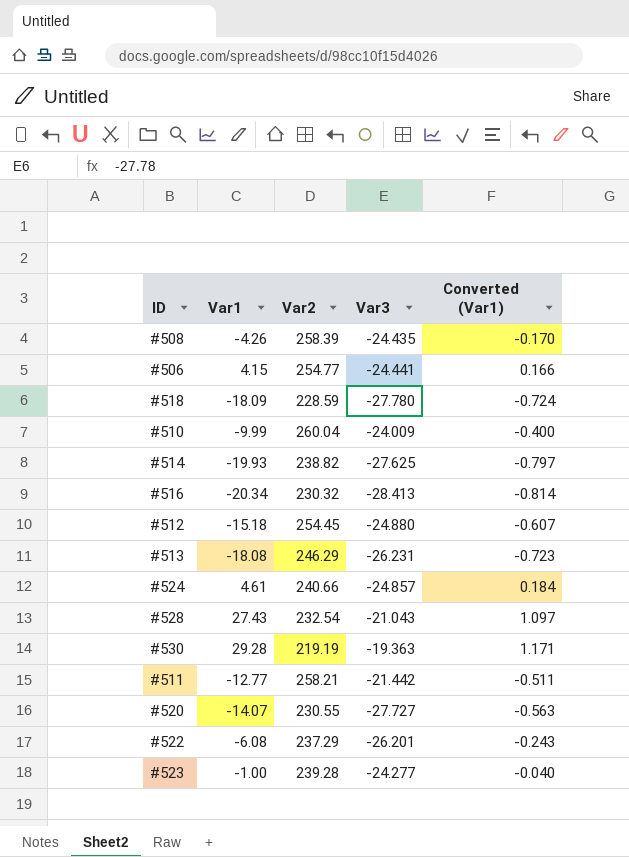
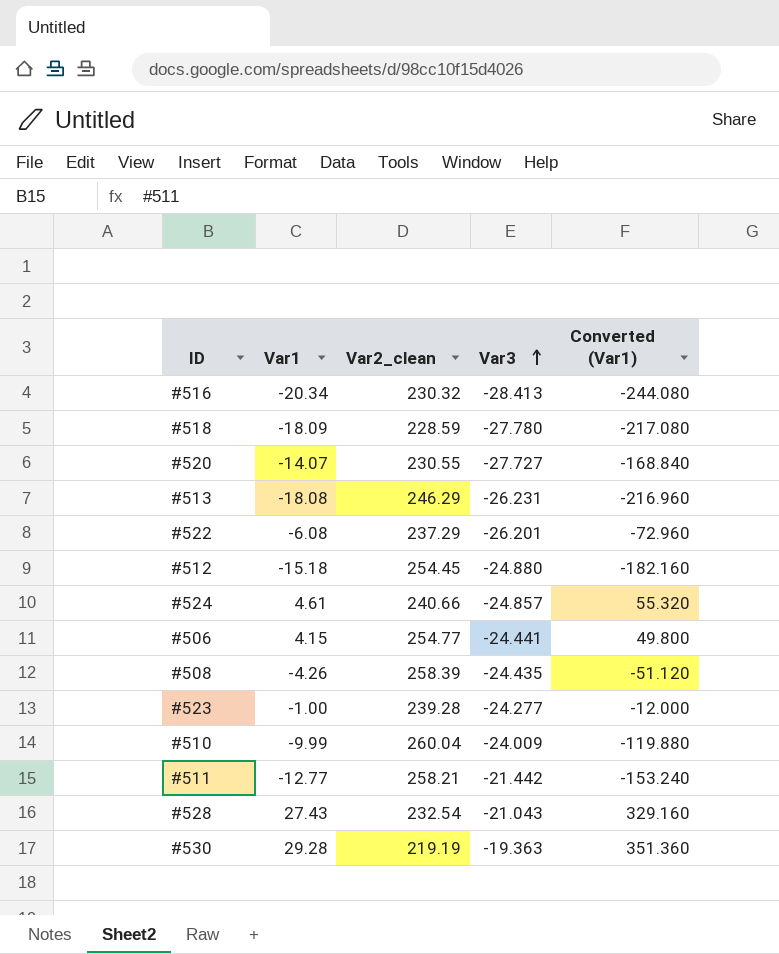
row order: none -> Var3 ascending
column name: Var2 -> Var2_clean
column Converted (Var1) | formula: [Var1] * 0.04 -> [Var1] * 12
row #514: -19.93 | 238.82 | -27.625 | -0.797 -> none

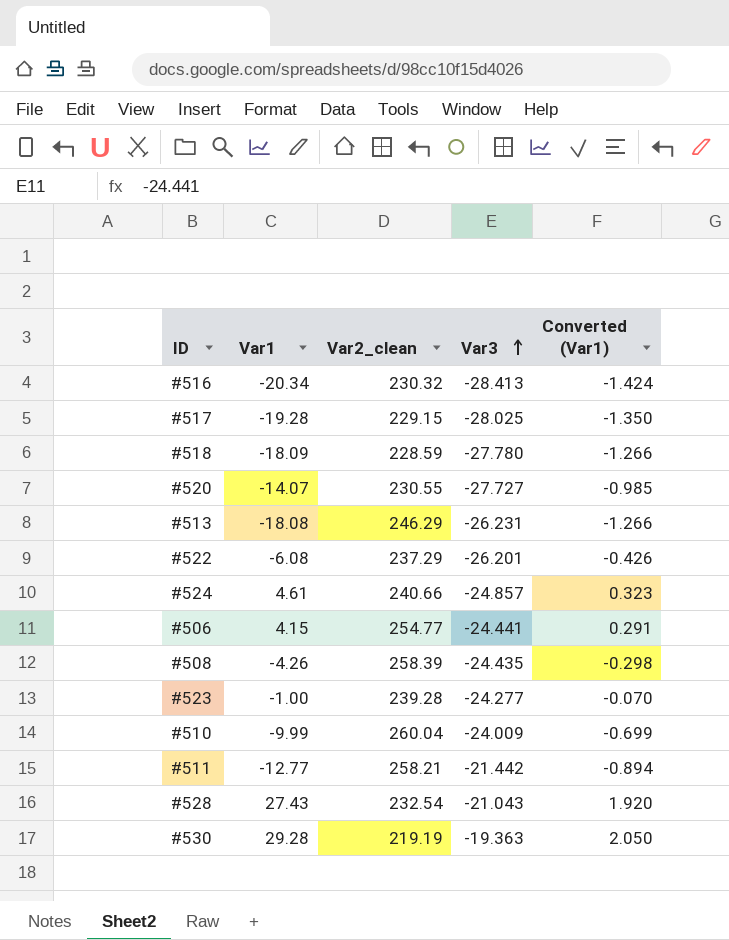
column Converted (Var1) | formula: [Var1] * 12 -> [Var1] * 0.07
row #512: -15.18 | 254.45 | -24.880 | -182.160 -> none
row #517: none -> -19.28 | 229.15 | -28.025 | -1.350

